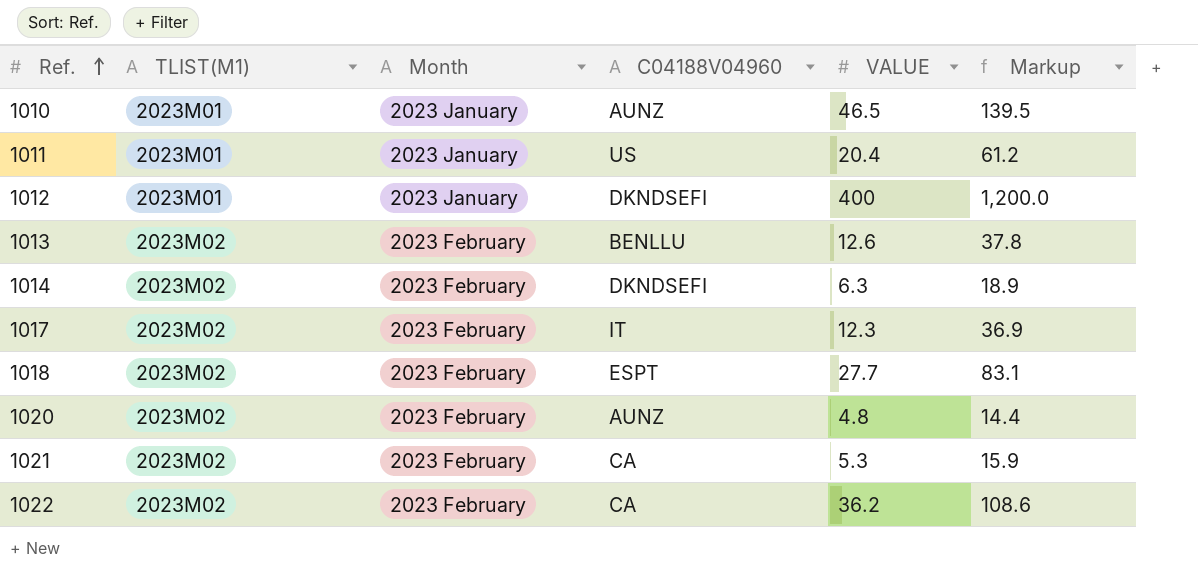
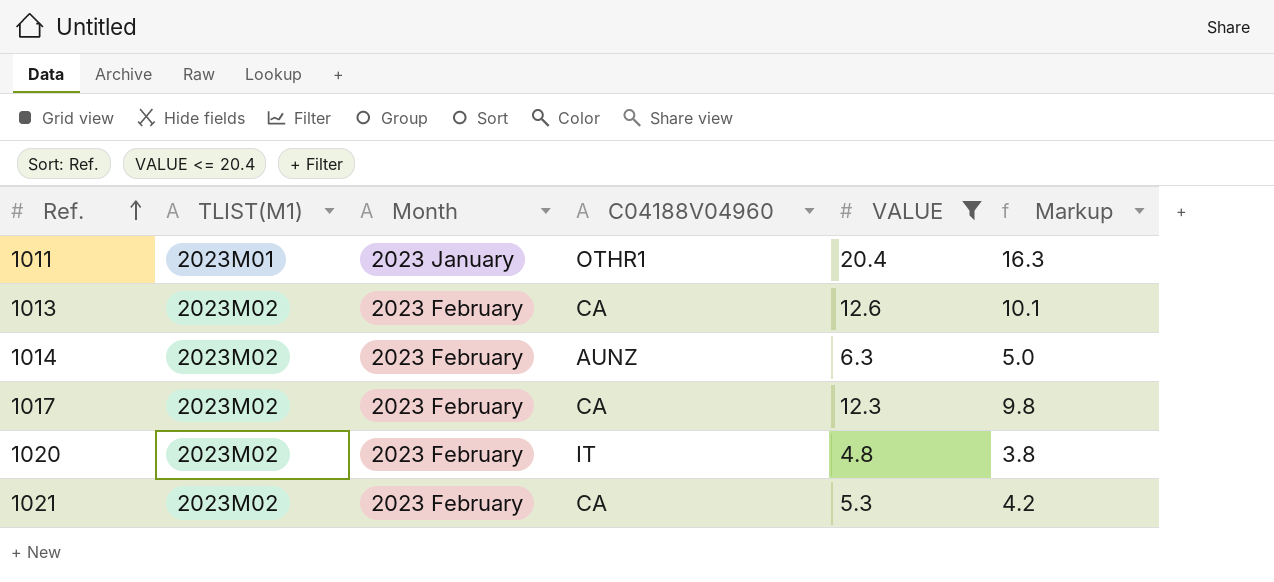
filter: none -> VALUE <= 20.4
column Markup | formula: [VALUE] * 3 -> [VALUE] * 0.8
1011 | C04188V04960: US -> OTHR1
1013 | C04188V04960: BENLLU -> CA
1014 | C04188V04960: DKNDSEFI -> AUNZ
1017 | C04188V04960: IT -> CA
1020 | C04188V04960: AUNZ -> IT

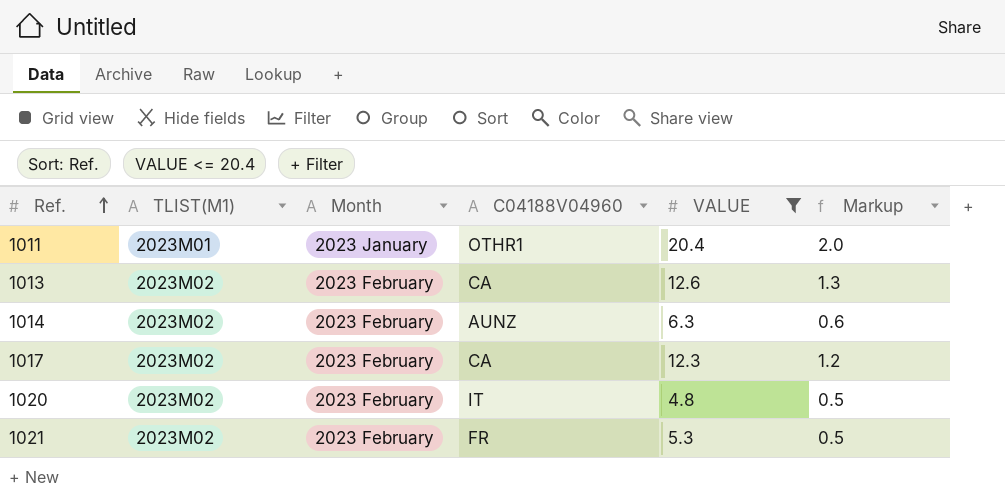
column Markup | formula: [VALUE] * 0.8 -> [VALUE] * 0.1
1021 | C04188V04960: CA -> FR

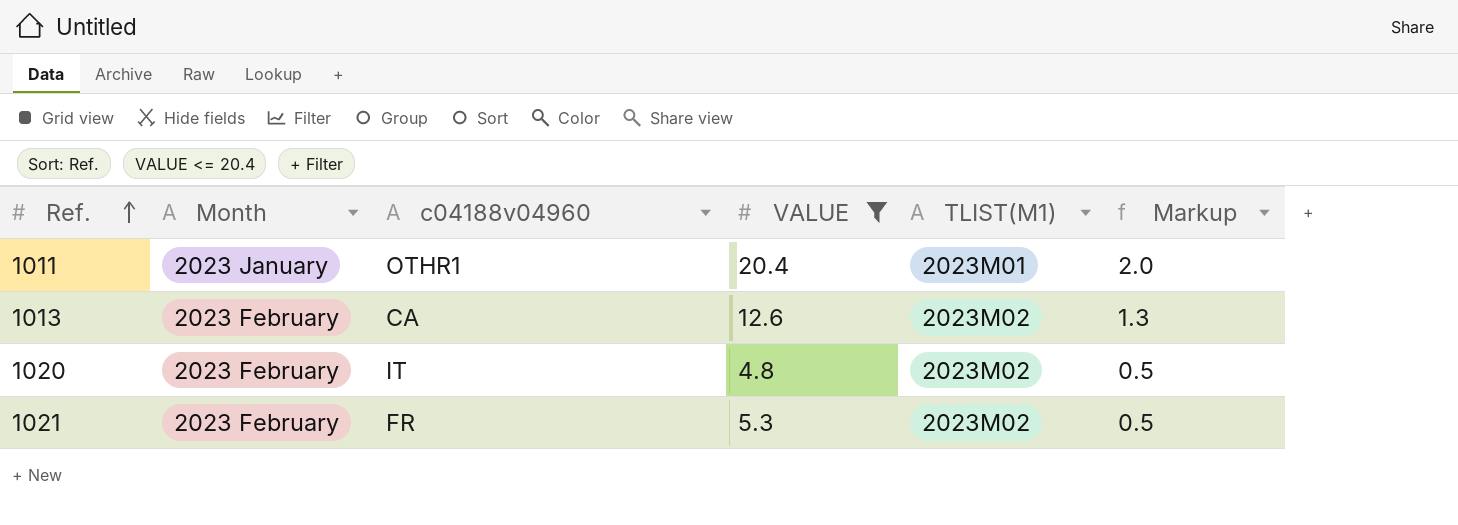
column name: C04188V04960 -> c04188v04960
column TLIST(M1) | position: 2 -> 5
row 1014: 2023M02 | 2023 February | AUNZ | 6.3 | 0.6 -> none
row 1017: 2023M02 | 2023 February | CA | 12.3 | 1.2 -> none

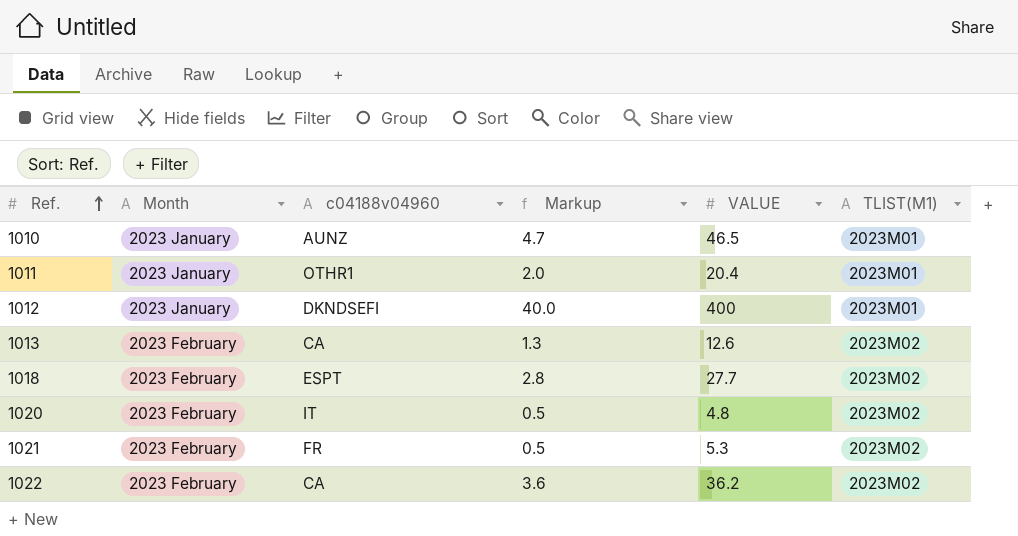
filter: VALUE <= 20.4 -> none
column Markup | position: 6 -> 4

